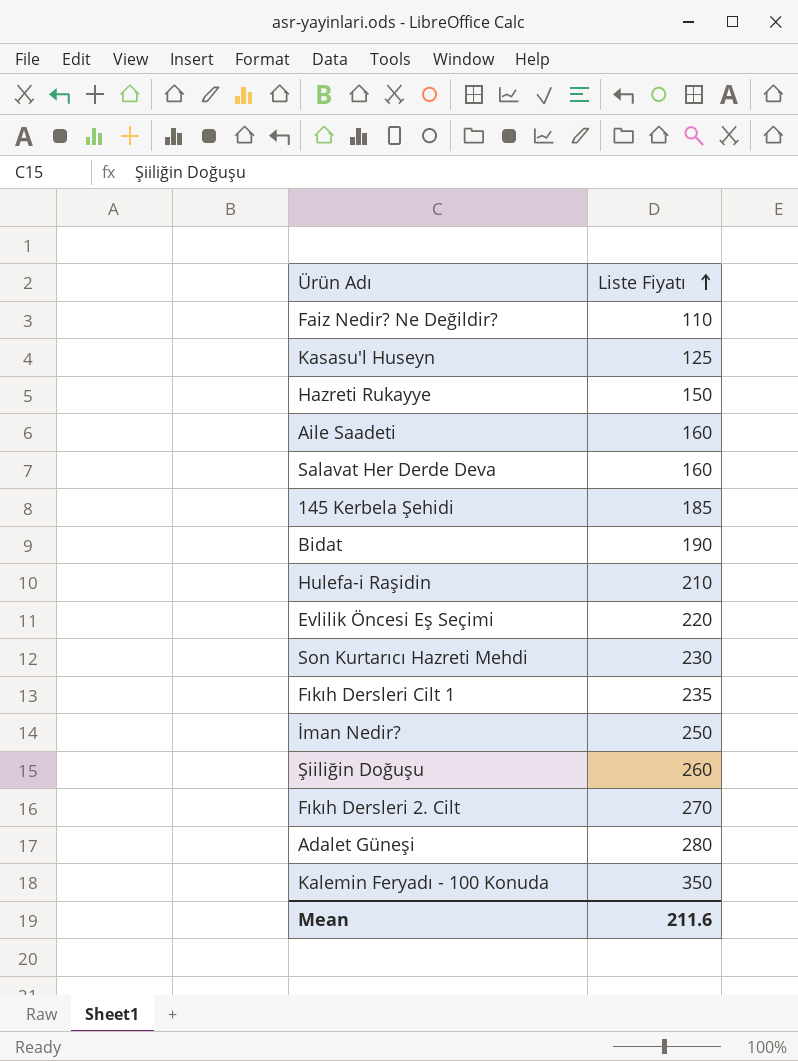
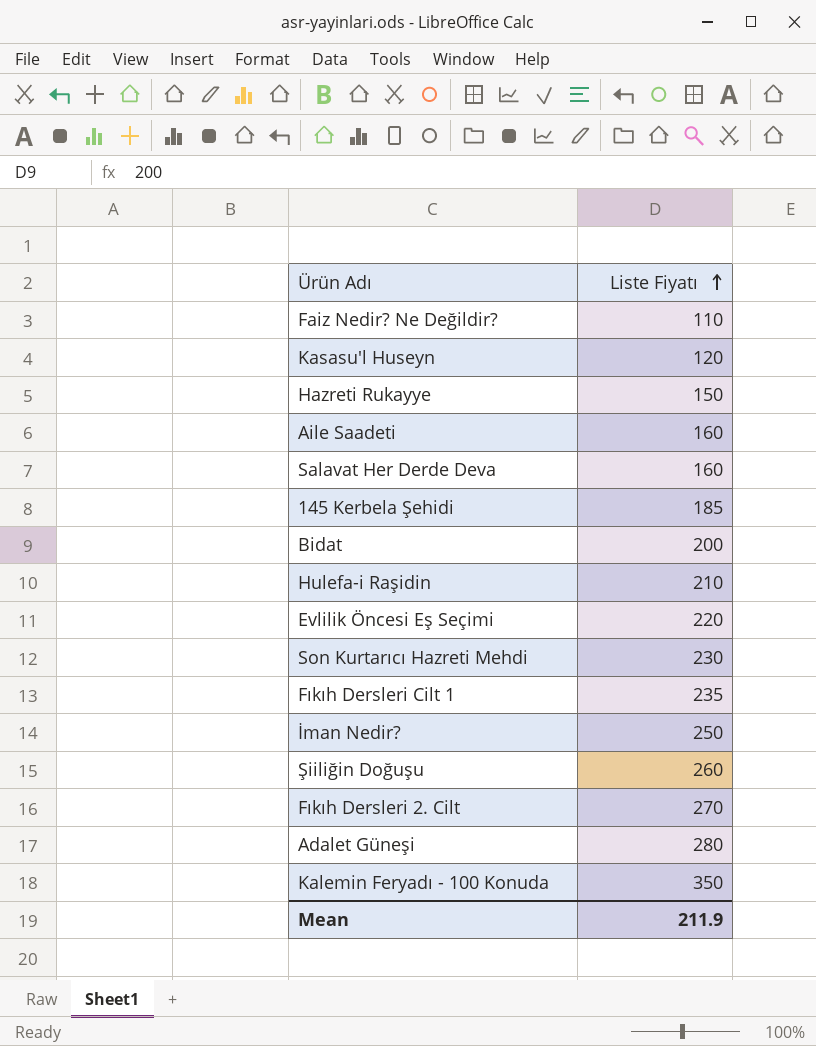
Kasasu'l Huseyn | Liste Fiyatı: 125 -> 120
Bidat | Liste Fiyatı: 190 -> 200
Mean | Liste Fiyatı: 211.6 -> 211.9

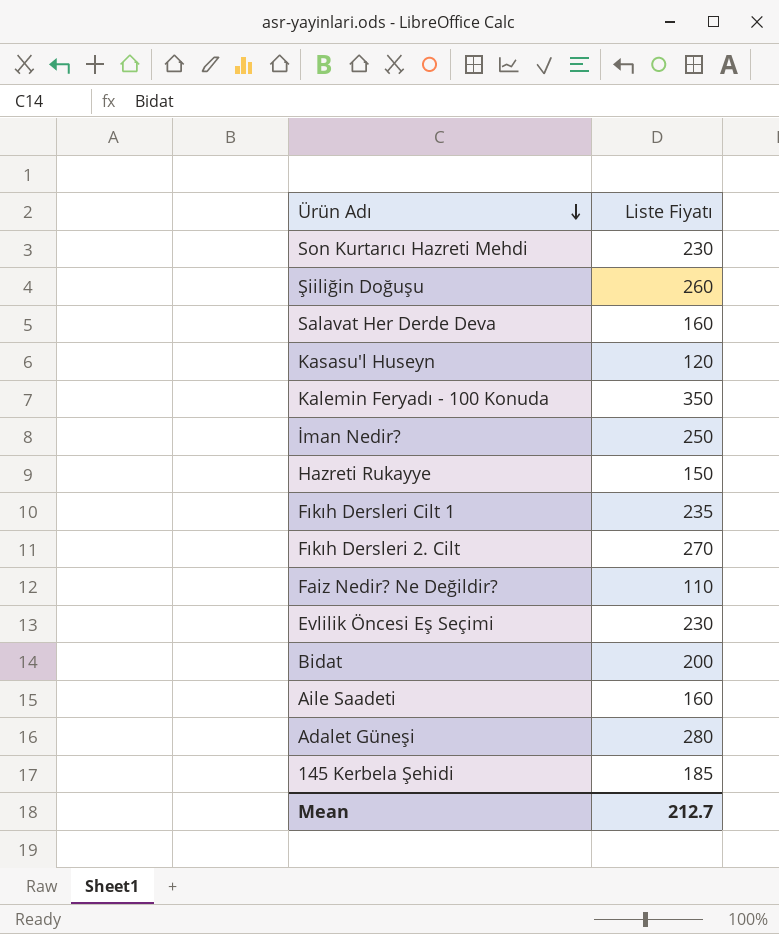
row order: Liste Fiyatı ascending -> Ürün Adı descending
row Hulefa-i Raşidin: 210 -> none
Evlilik Öncesi Eş Seçimi | Liste Fiyatı: 220 -> 230
Mean | Liste Fiyatı: 211.9 -> 212.7

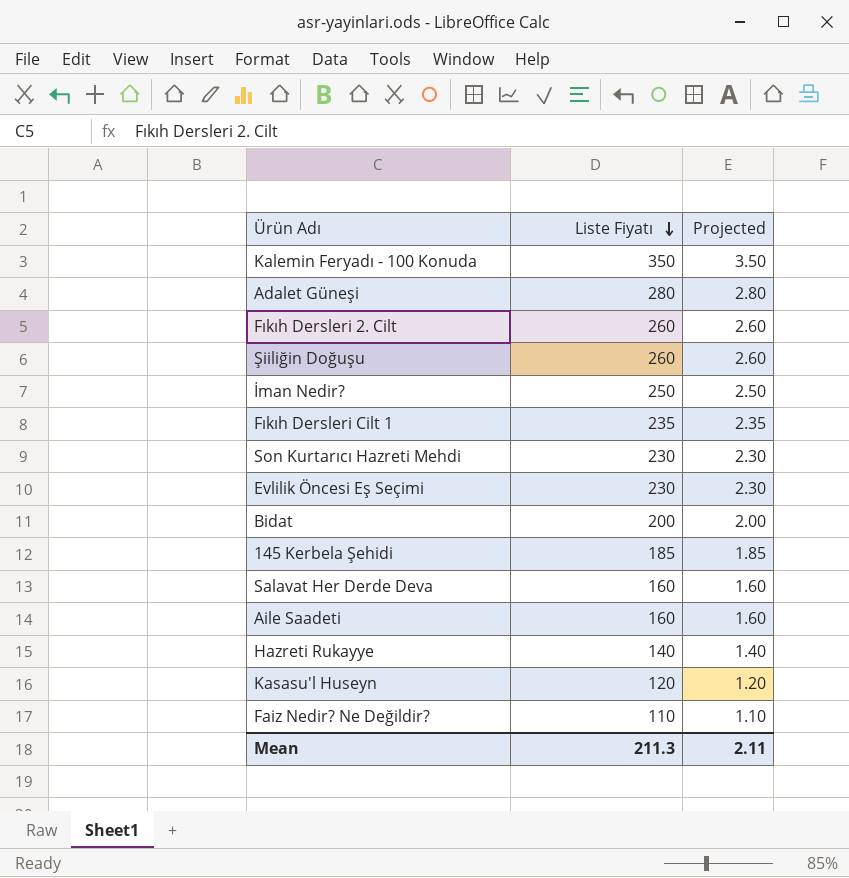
row order: Ürün Adı descending -> Liste Fiyatı descending
column Projected | formula: none -> [Liste Fiyatı] * 0.01
Fıkıh Dersleri 2. Cilt | Liste Fiyatı: 270 -> 260
Hazreti Rukayye | Liste Fiyatı: 150 -> 140
Mean | Liste Fiyatı: 212.7 -> 211.3

